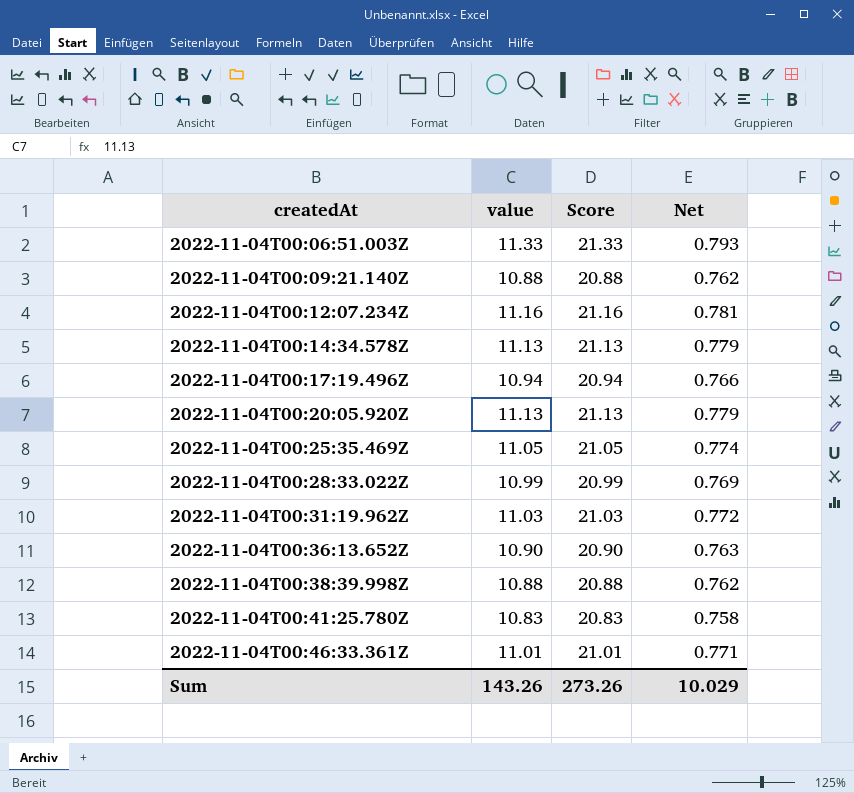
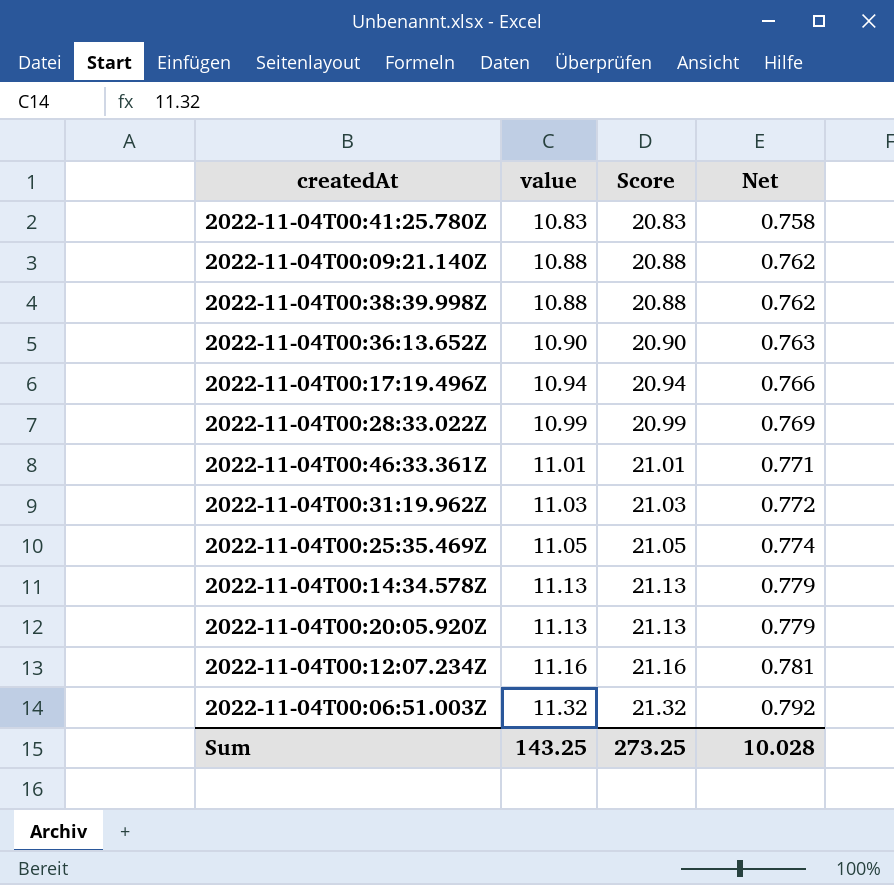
row order: createdAt ascending -> value ascending
2022-11-04T00:06:51.003Z | value: 11.33 -> 11.32
2022-11-04T00:06:51.003Z | Score: 21.33 -> 21.32
2022-11-04T00:06:51.003Z | Net: 0.793 -> 0.792
Sum | value: 143.26 -> 143.25
Sum | Score: 273.26 -> 273.25
Sum | Net: 10.029 -> 10.028

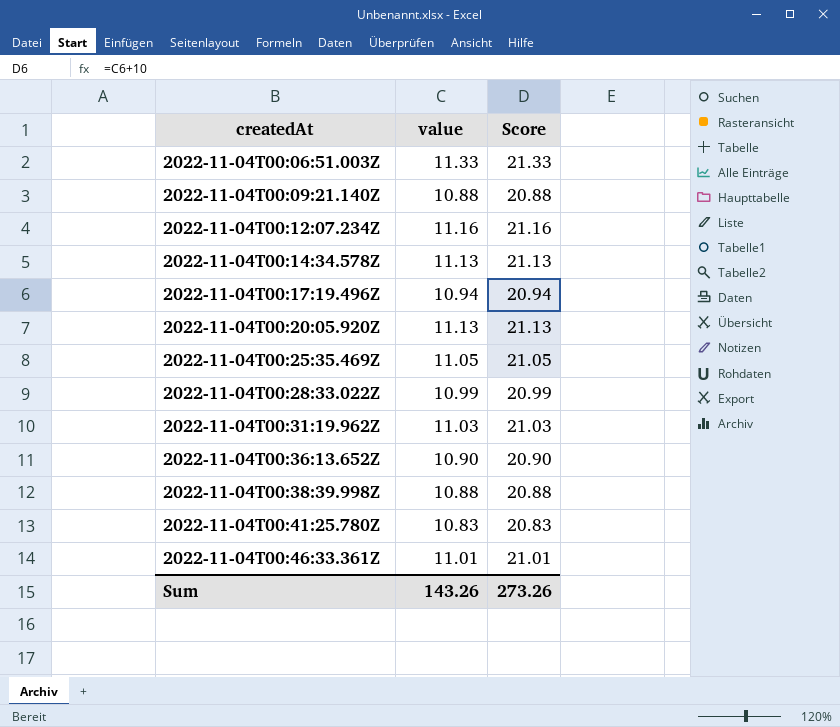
row order: value ascending -> createdAt ascending
column Net | formula: [value] * 0.07 -> none
2022-11-04T00:06:51.003Z | value: 11.32 -> 11.33
2022-11-04T00:06:51.003Z | Score: 21.32 -> 21.33
Sum | value: 143.25 -> 143.26
Sum | Score: 273.25 -> 273.26

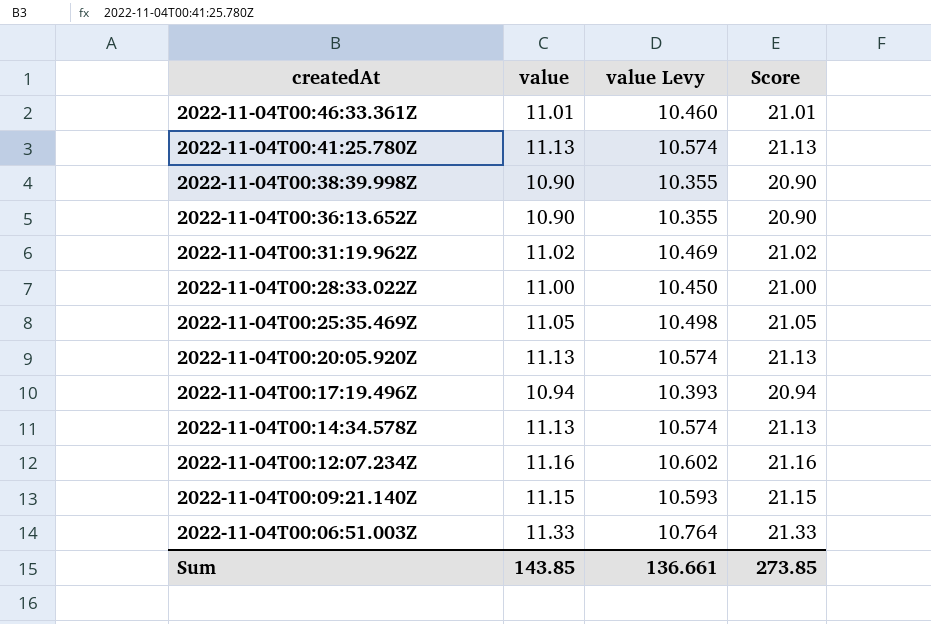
row order: createdAt ascending -> createdAt descending
column value Levy | formula: none -> [value] * 0.95
2022-11-04T00:41:25.780Z | value: 10.83 -> 11.13
2022-11-04T00:41:25.780Z | Score: 20.83 -> 21.13
2022-11-04T00:38:39.998Z | value: 10.88 -> 10.90
2022-11-04T00:38:39.998Z | Score: 20.88 -> 20.90
2022-11-04T00:31:19.962Z | value: 11.03 -> 11.02
2022-11-04T00:31:19.962Z | Score: 21.03 -> 21.02
2022-11-04T00:28:33.022Z | value: 10.99 -> 11.00
2022-11-04T00:28:33.022Z | Score: 20.99 -> 21.00
2022-11-04T00:09:21.140Z | value: 10.88 -> 11.15
2022-11-04T00:09:21.140Z | Score: 20.88 -> 21.15
Sum | value: 143.26 -> 143.85
Sum | Score: 273.26 -> 273.85

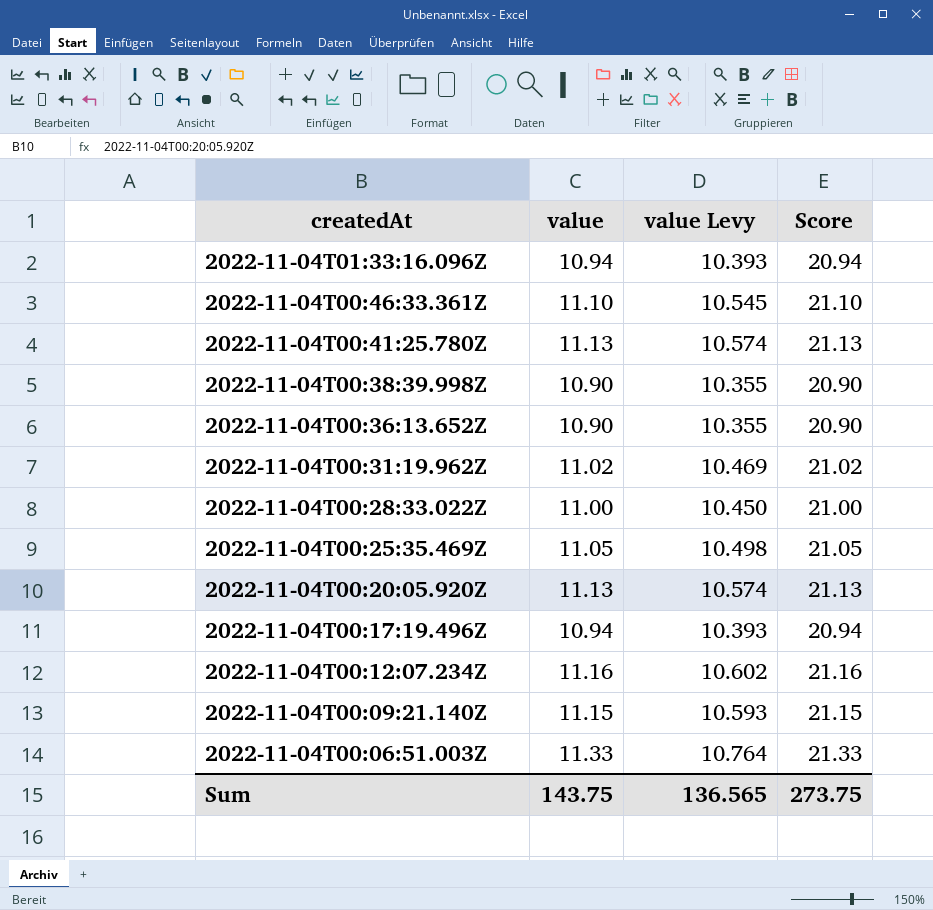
row 2022-11-04T00:14:34.578Z: 11.13 | 10.574 | 21.13 -> none
row 2022-11-04T01:33:16.096Z: none -> 10.94 | 10.393 | 20.94
2022-11-04T00:46:33.361Z | value: 11.01 -> 11.10
2022-11-04T00:46:33.361Z | value Levy: 10.460 -> 10.545
2022-11-04T00:46:33.361Z | Score: 21.01 -> 21.10
Sum | value: 143.85 -> 143.75
Sum | value Levy: 136.661 -> 136.565
Sum | Score: 273.85 -> 273.75

